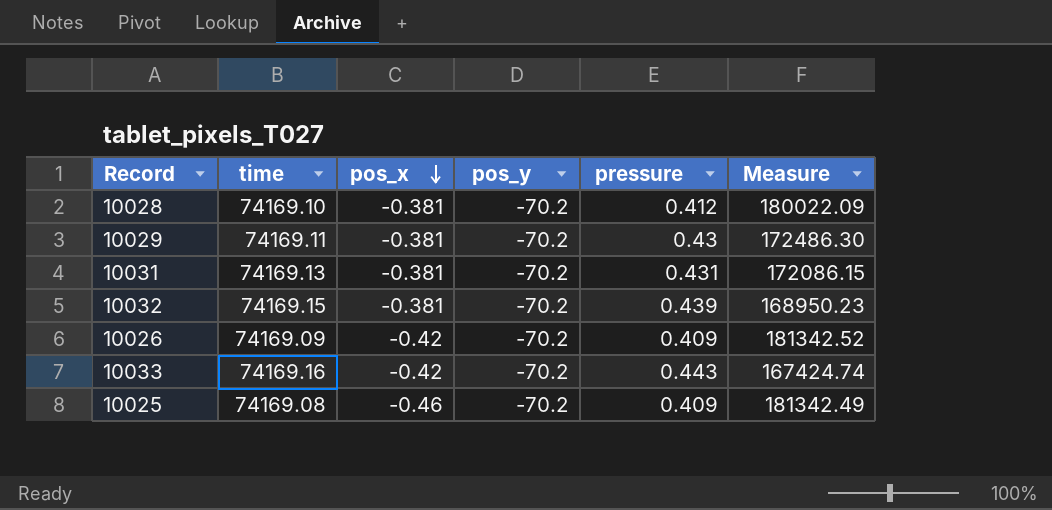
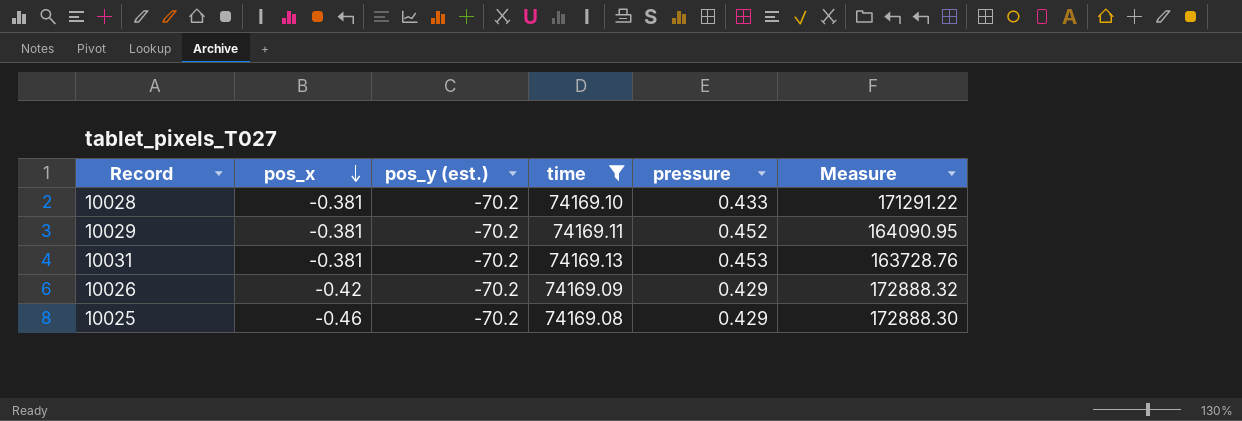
filter: none -> time <= 74169.13
column name: pos_y -> pos_y (est.)
column time | position: 2 -> 4
10028 | pressure: 0.412 -> 0.433
10028 | Measure: 180022.09 -> 171291.22
10029 | pressure: 0.43 -> 0.452
10029 | Measure: 172486.30 -> 164090.95
10031 | pressure: 0.431 -> 0.453
10031 | Measure: 172086.15 -> 163728.76
10026 | pressure: 0.409 -> 0.429
10026 | Measure: 181342.52 -> 172888.32
10025 | pressure: 0.409 -> 0.429
10025 | Measure: 181342.49 -> 172888.30

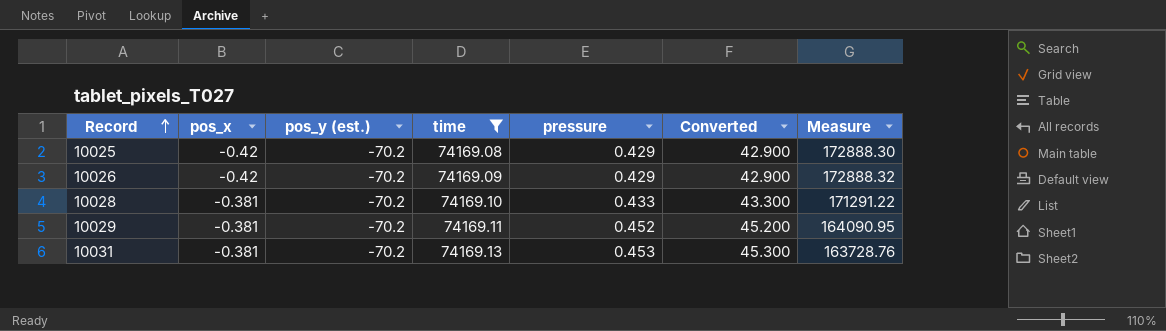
row order: pos_x descending -> Record ascending
column Converted | formula: none -> [pressure] * 100
10025 | pos_x: -0.46 -> -0.42

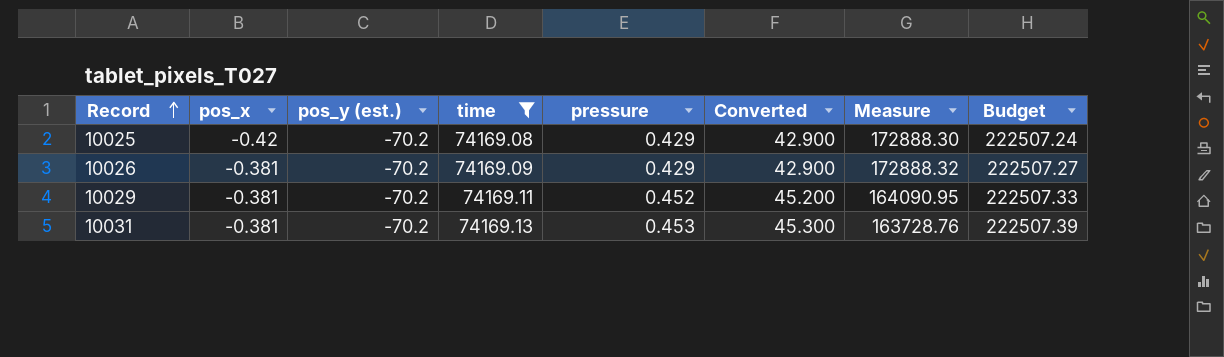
column Budget | formula: none -> [time] * 3
row 10028: -0.381 | -70.2 | 74169.10 | 0.433 | 43.300 | 171291.22 -> none
10026 | pos_x: -0.42 -> -0.381

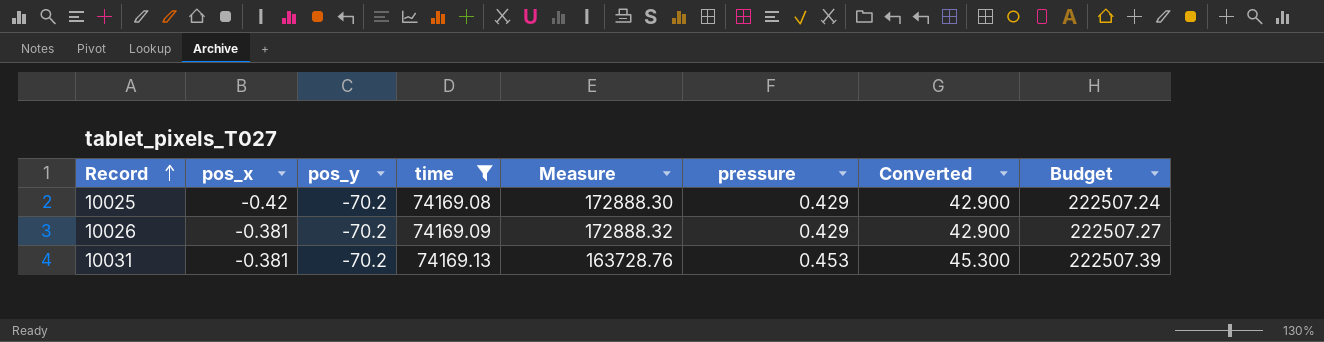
column name: pos_y (est.) -> pos_y
column Measure | position: 7 -> 5
row 10029: -0.381 | -70.2 | 74169.11 | 0.452 | 45.200 | 164090.95 | 222507.33 -> none

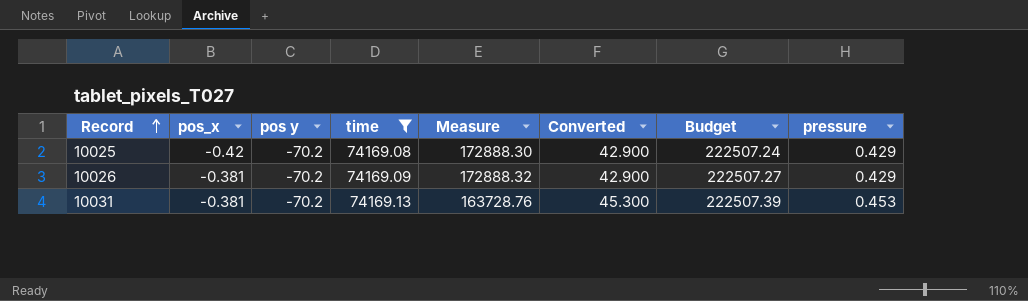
column name: pos_y -> pos y
column pressure | position: 6 -> 8

